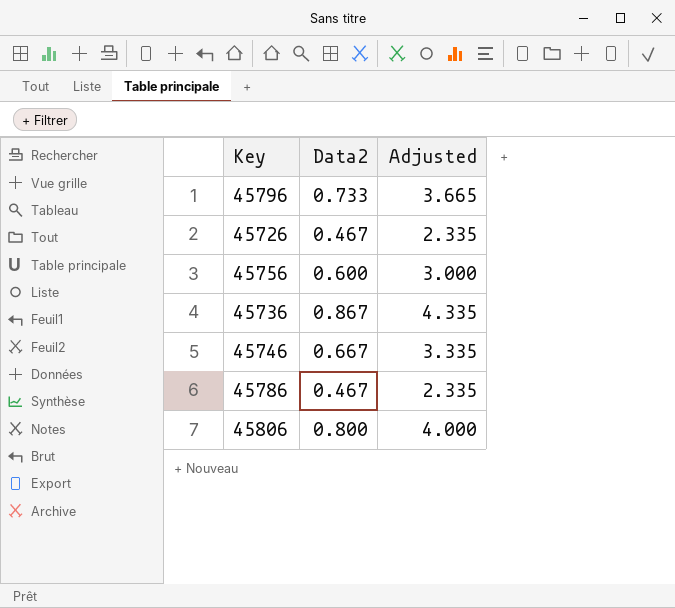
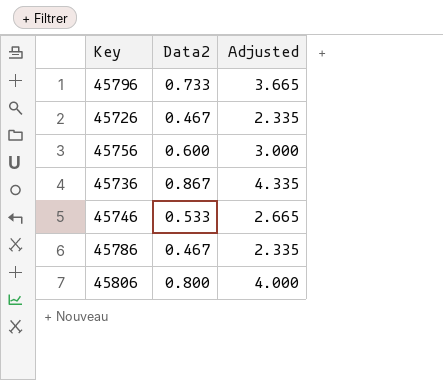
45746 | Data2: 0.667 -> 0.533
45746 | Adjusted: 3.335 -> 2.665

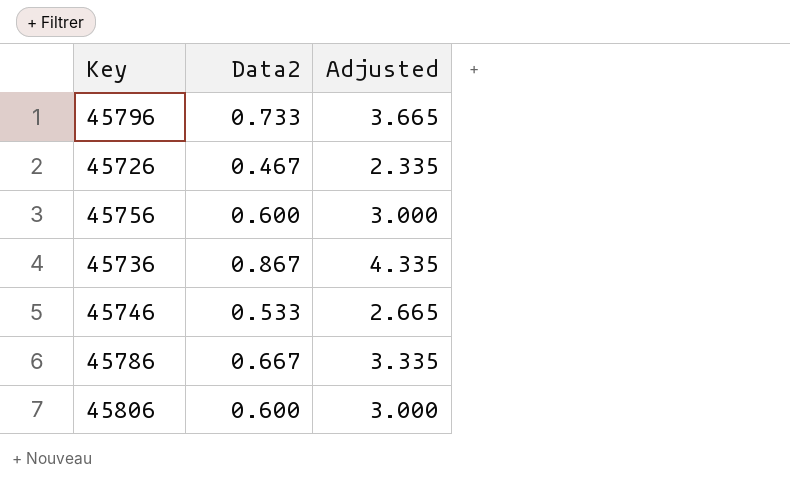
45786 | Data2: 0.467 -> 0.667
45786 | Adjusted: 2.335 -> 3.335
45806 | Data2: 0.800 -> 0.600
45806 | Adjusted: 4.000 -> 3.000

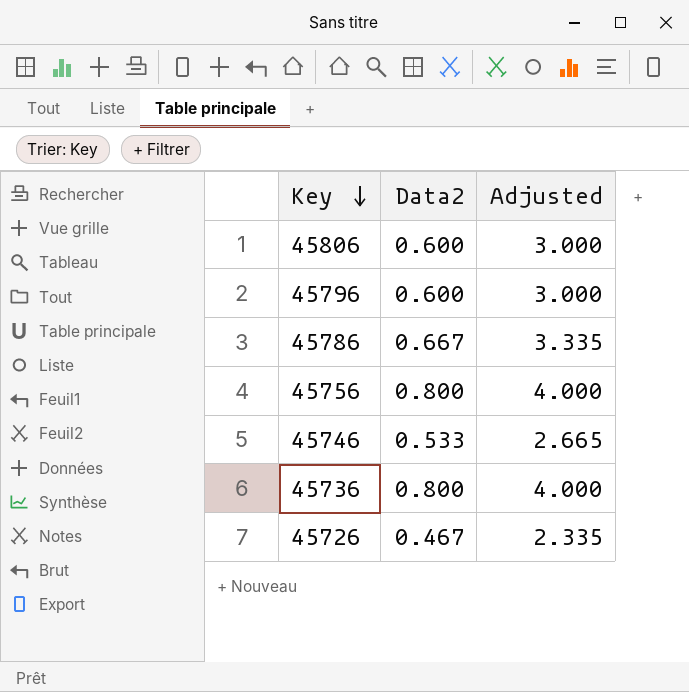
row order: none -> Key descending
45796 | Data2: 0.733 -> 0.600
45796 | Adjusted: 3.665 -> 3.000
45756 | Data2: 0.600 -> 0.800
45756 | Adjusted: 3.000 -> 4.000
45736 | Data2: 0.867 -> 0.800
45736 | Adjusted: 4.335 -> 4.000

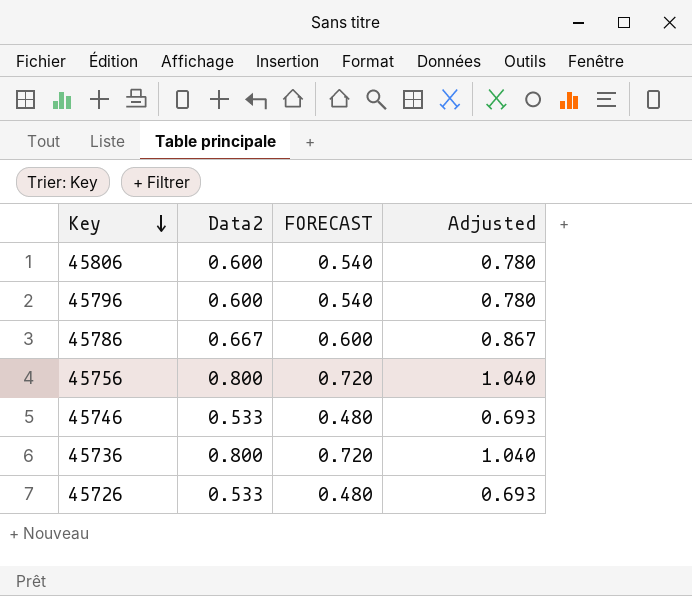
column FORECAST | formula: none -> [Data2] * 0.9
column Adjusted | formula: [Data2] * 5 -> [Data2] * 1.3
45726 | Data2: 0.467 -> 0.533

